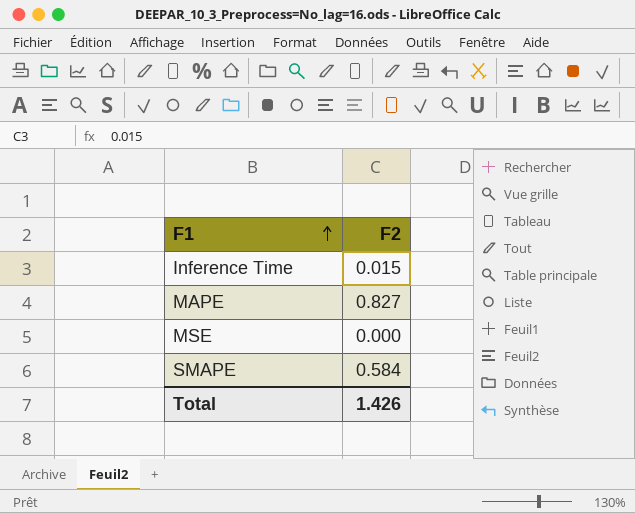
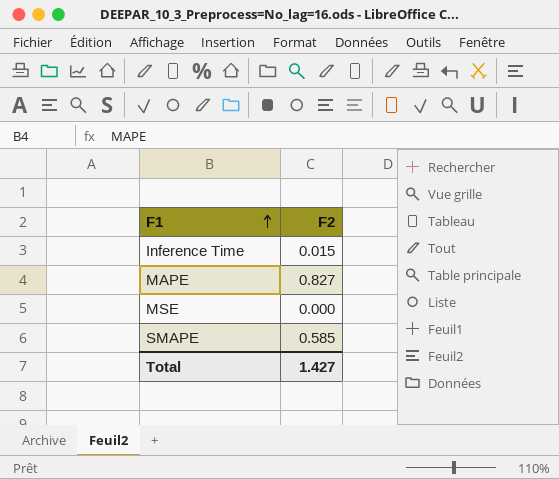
SMAPE | F2: 0.584 -> 0.585
Total | F2: 1.426 -> 1.427

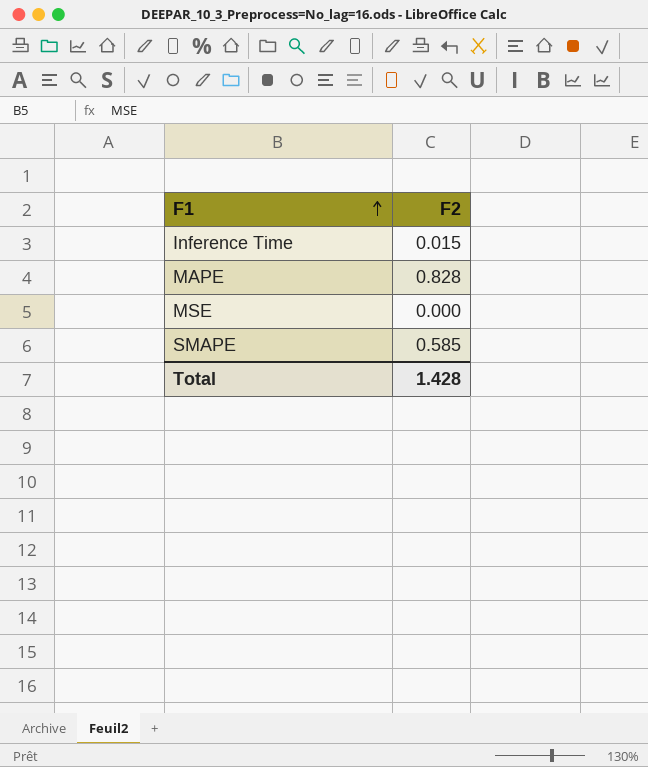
MAPE | F2: 0.827 -> 0.828
Total | F2: 1.427 -> 1.428

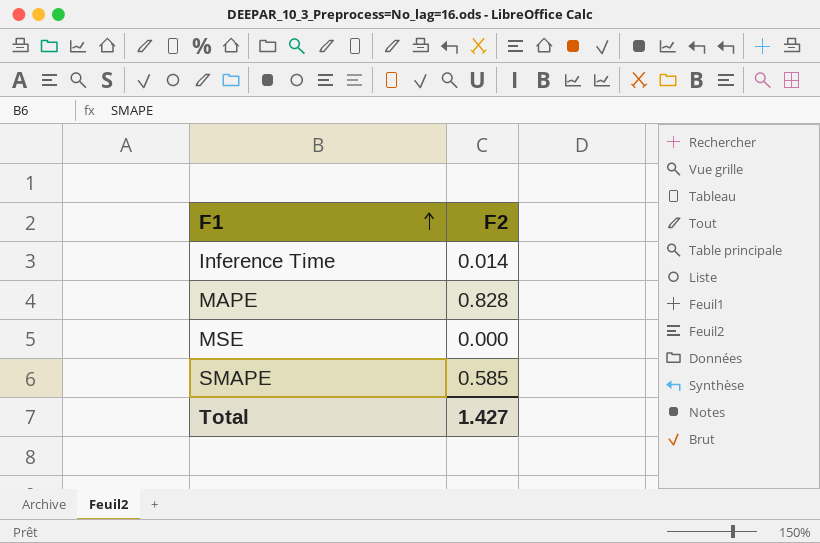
Inference Time | F2: 0.015 -> 0.014
Total | F2: 1.428 -> 1.427

